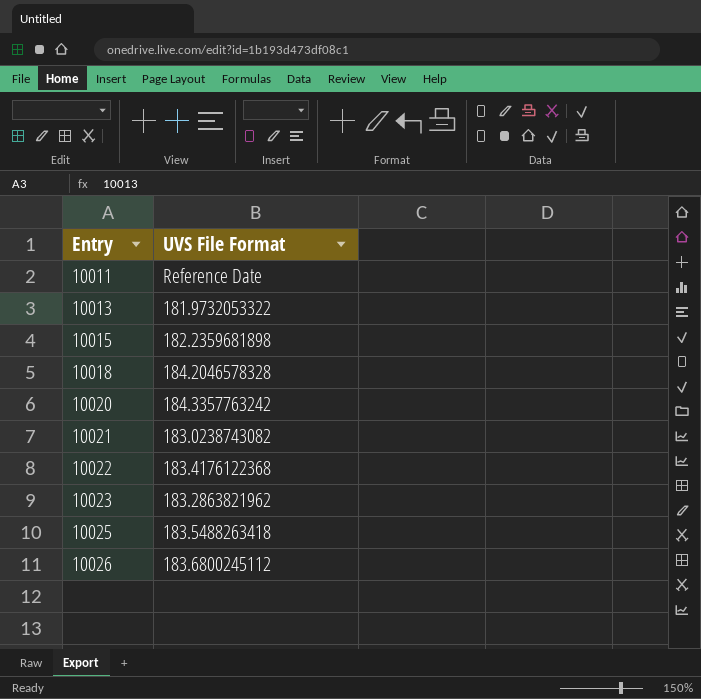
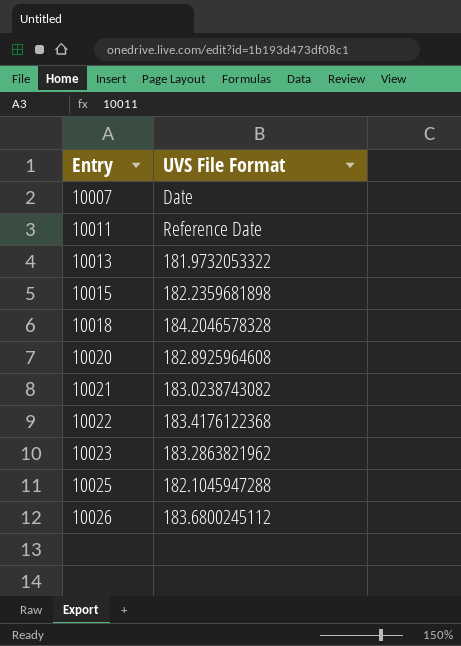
row 10007: none -> Date
10020 | UVS File Format: 184.3357763242 -> 182.8925964608
10025 | UVS File Format: 183.5488263418 -> 182.1045947288

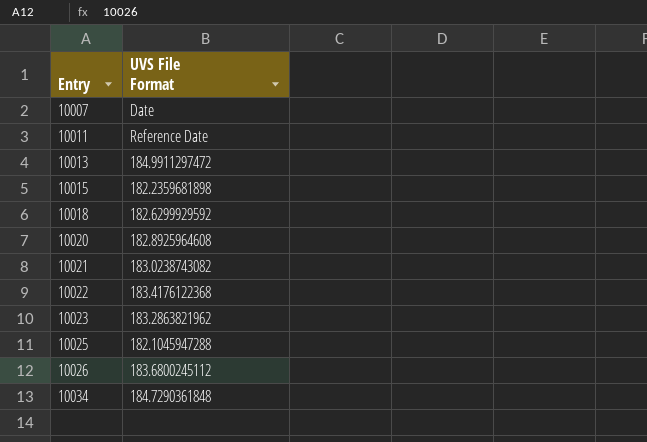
10013 | UVS File Format: 181.9732053322 -> 184.9911297472
10018 | UVS File Format: 184.2046578328 -> 182.6299929592
row 10034: none -> 184.7290361848

